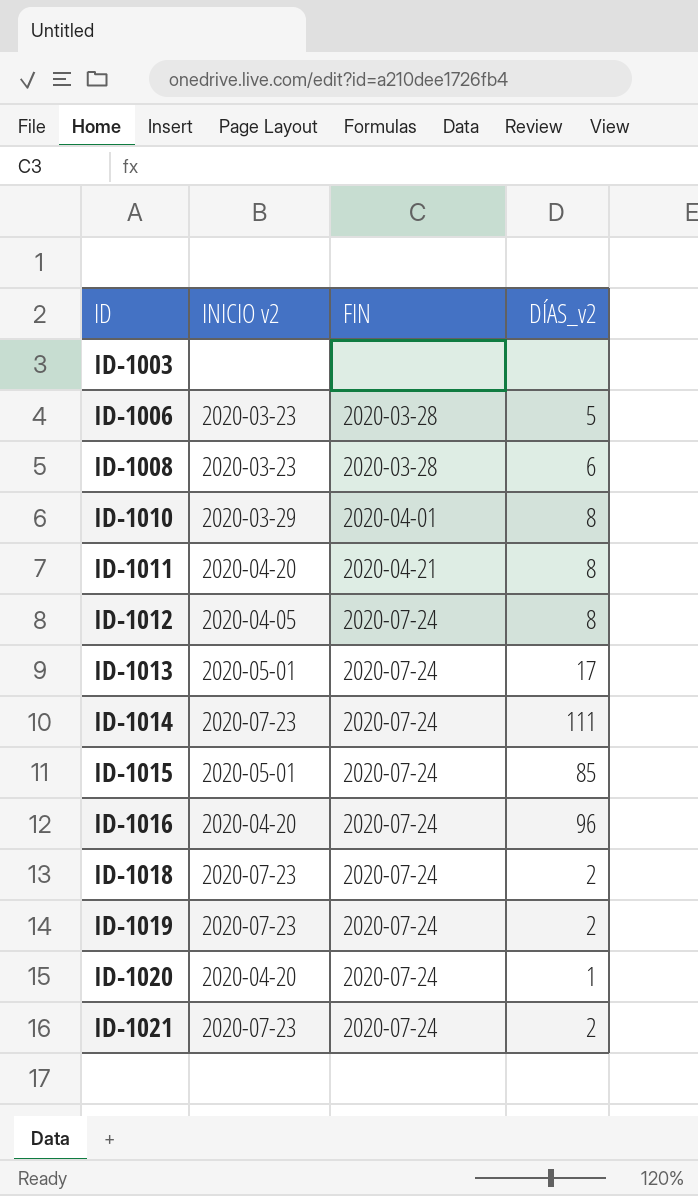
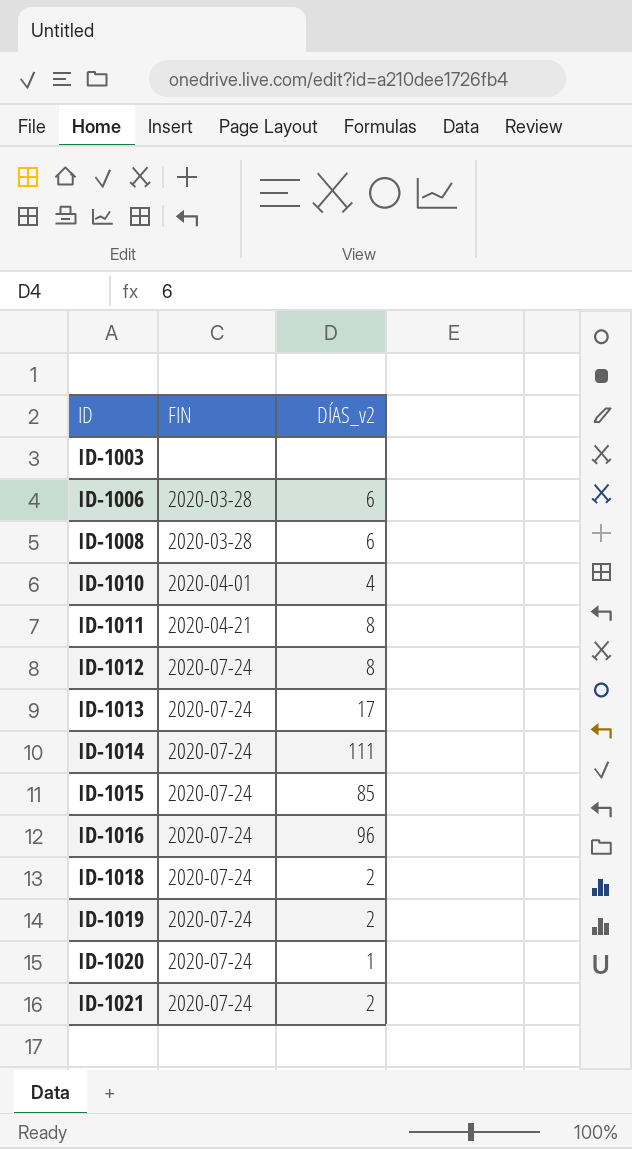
column INICIO v2 | position: 2 -> none
ID-1006 | DÍAS_v2: 5 -> 6
ID-1010 | DÍAS_v2: 8 -> 4

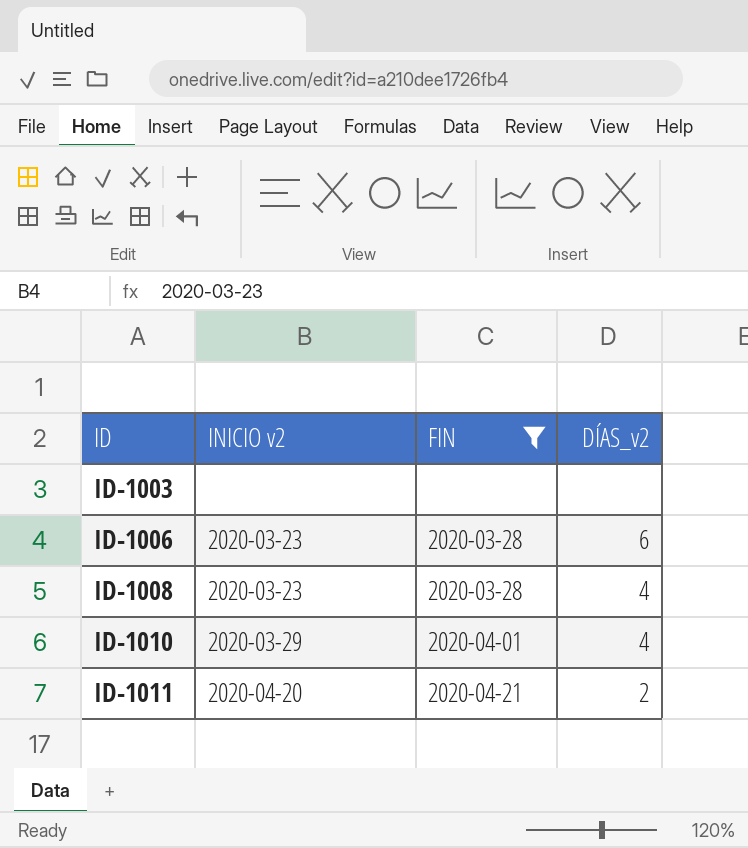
filter: none -> FIN != 2020-07-24
column INICIO v2 | position: none -> 2
ID-1008 | DÍAS_v2: 6 -> 4
ID-1011 | DÍAS_v2: 8 -> 2

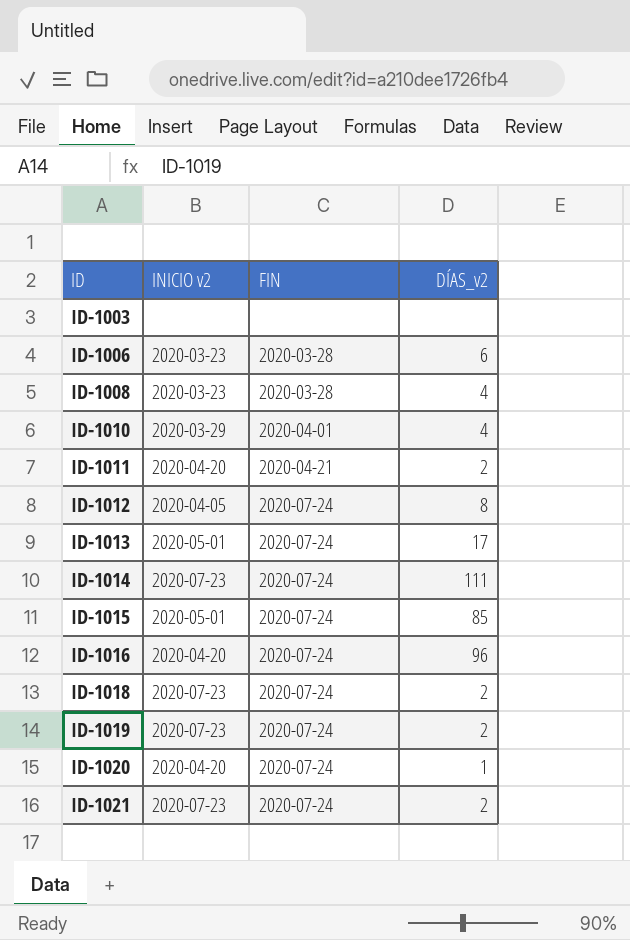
filter: FIN != 2020-07-24 -> none

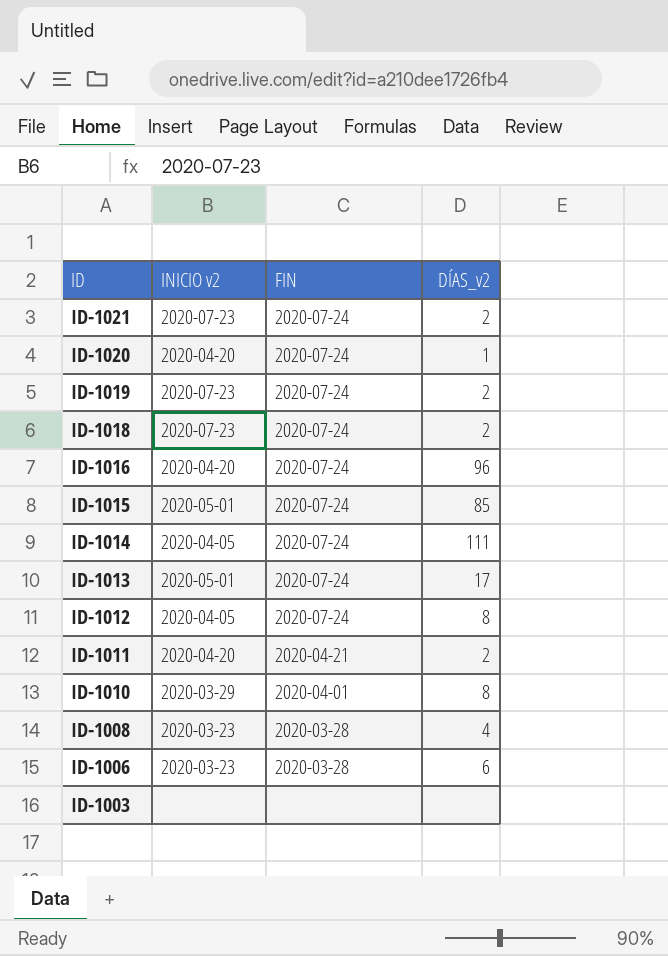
row order: ID ascending -> ID descending
ID-1014 | INICIO v2: 2020-07-23 -> 2020-04-05
ID-1010 | DÍAS_v2: 4 -> 8

